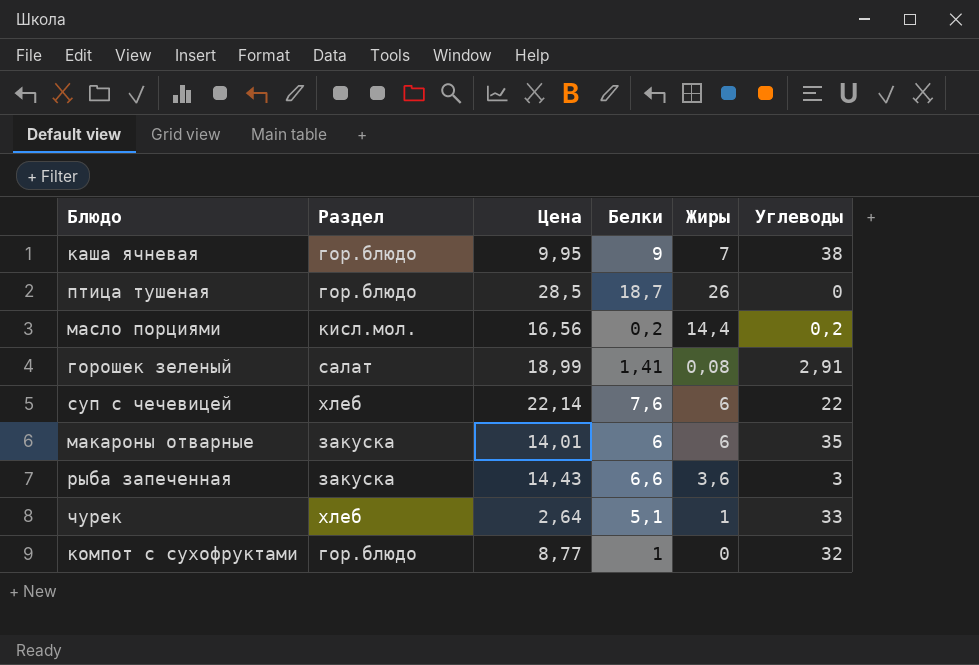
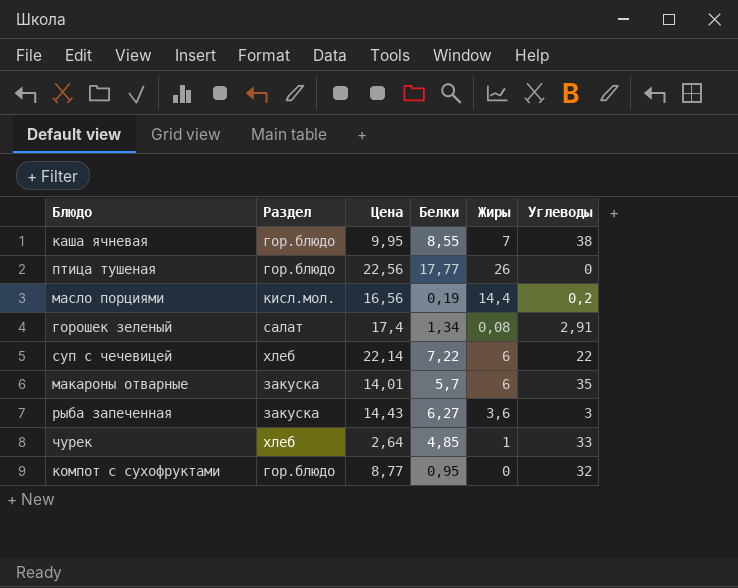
каша ячневая | Белки: 9 -> 8,55
птица тушеная | Цена: 28,5 -> 22,56
птица тушеная | Белки: 18,7 -> 17,77
масло порциями | Белки: 0,2 -> 0,19
горошек зеленый | Цена: 18,99 -> 17,4
горошек зеленый | Белки: 1,41 -> 1,34
суп с чечевицей | Белки: 7,6 -> 7,22
макароны отварные | Белки: 6 -> 5,7
рыба запеченная | Белки: 6,6 -> 6,27
чурек | Белки: 5,1 -> 4,85
компот с сухофруктами | Белки: 1 -> 0,95

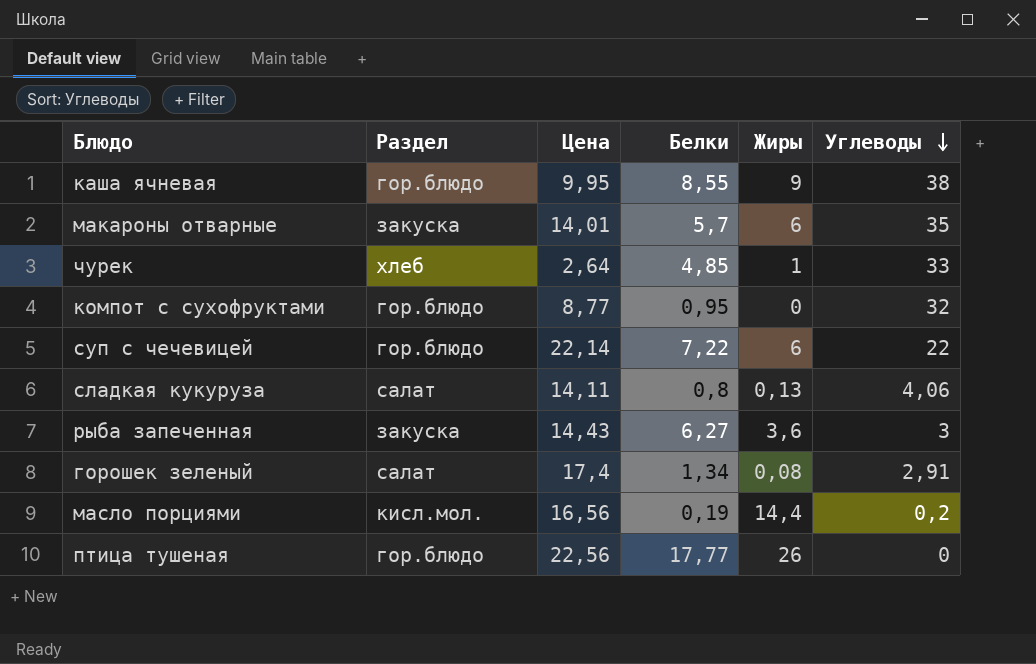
row order: none -> Углеводы descending
каша ячневая | Жиры: 7 -> 9
суп с чечевицей | Раздел: хлеб -> гор.блюдо
row сладкая кукуруза: none -> салат | 14,11 | 0,8 | 0,13 | 4,06

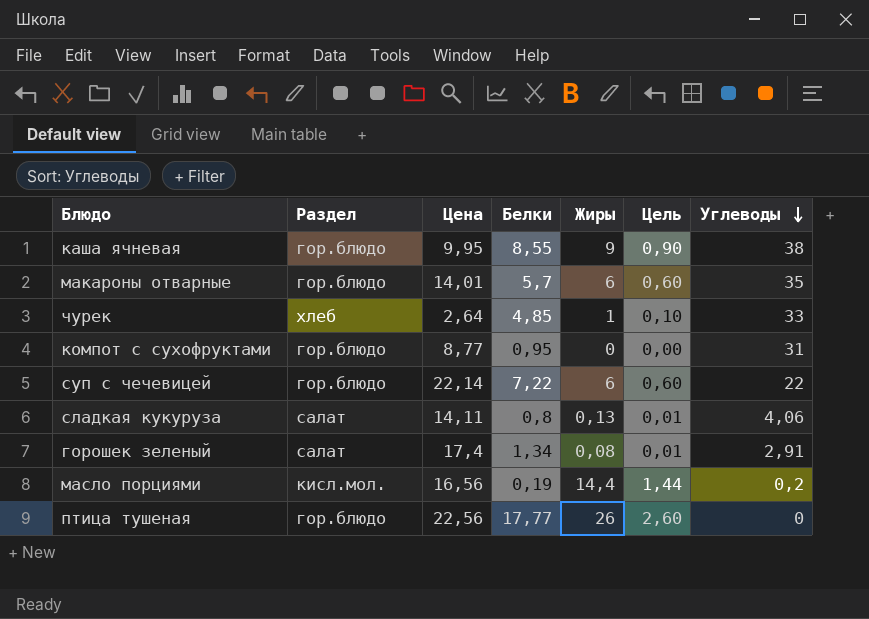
column Цель | formula: none -> [Жиры] * 0,1
row рыба запеченная: закуска | 14,43 | 6,27 | 3,6 | 3 -> none
макароны отварные | Раздел: закуска -> гор.блюдо
компот с сухофруктами | Углеводы: 32 -> 31

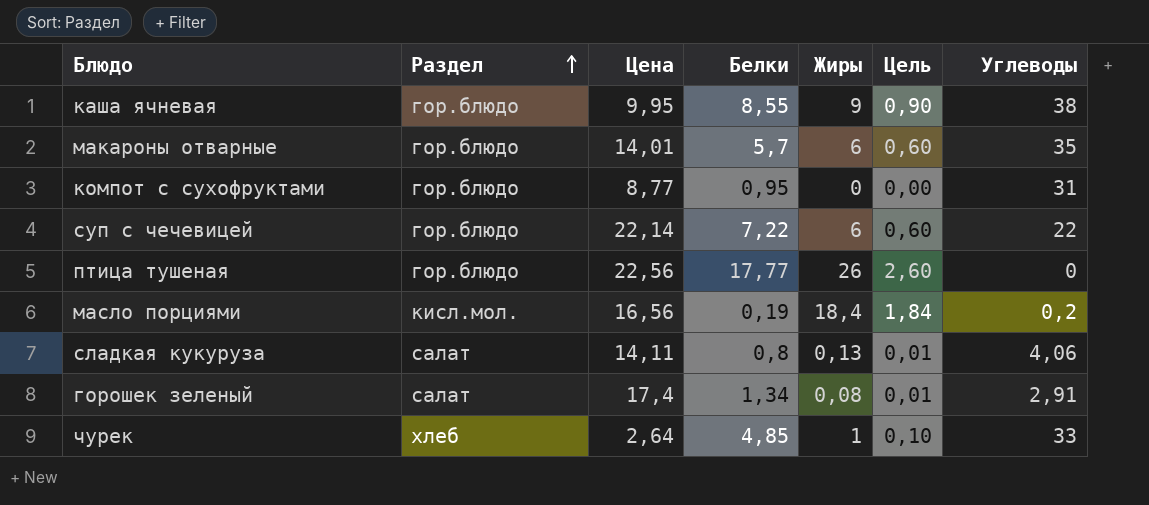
row order: Углеводы descending -> Раздел ascending
масло порциями | Жиры: 14,4 -> 18,4
масло порциями | Цель: 1,44 -> 1,84

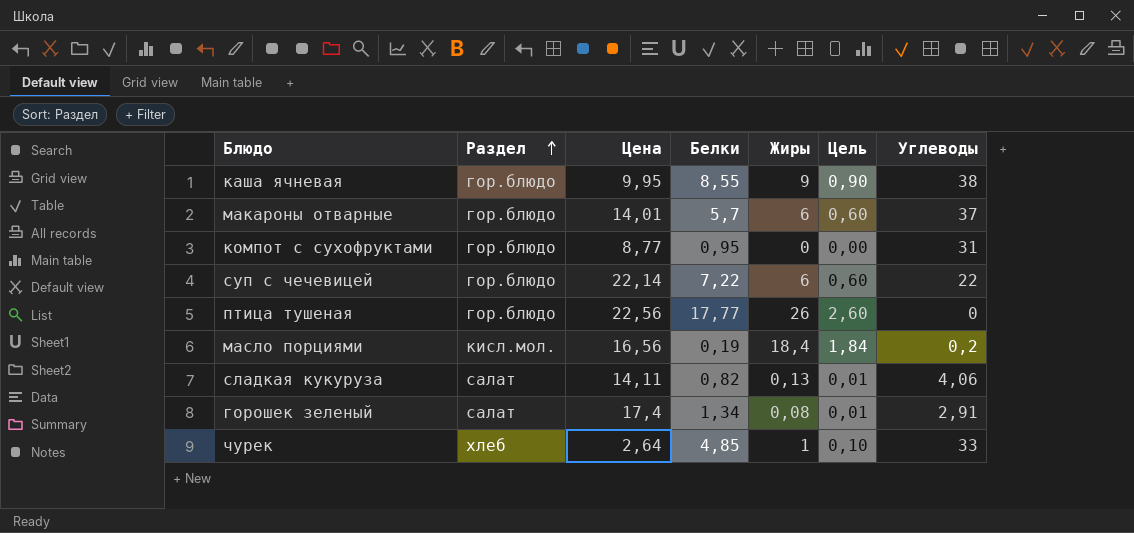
макароны отварные | Углеводы: 35 -> 37
сладкая кукуруза | Белки: 0,8 -> 0,82

